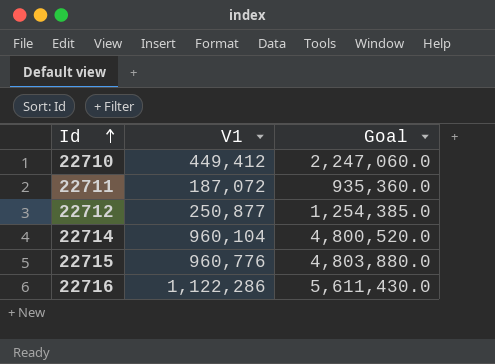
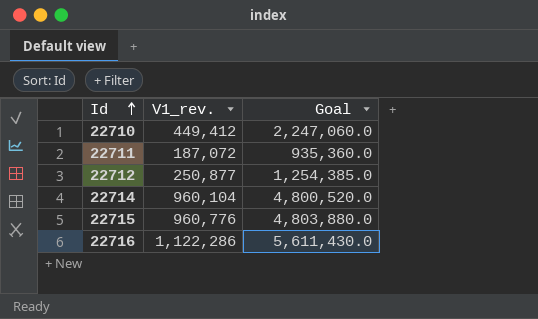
column name: V1 -> V1_rev.

